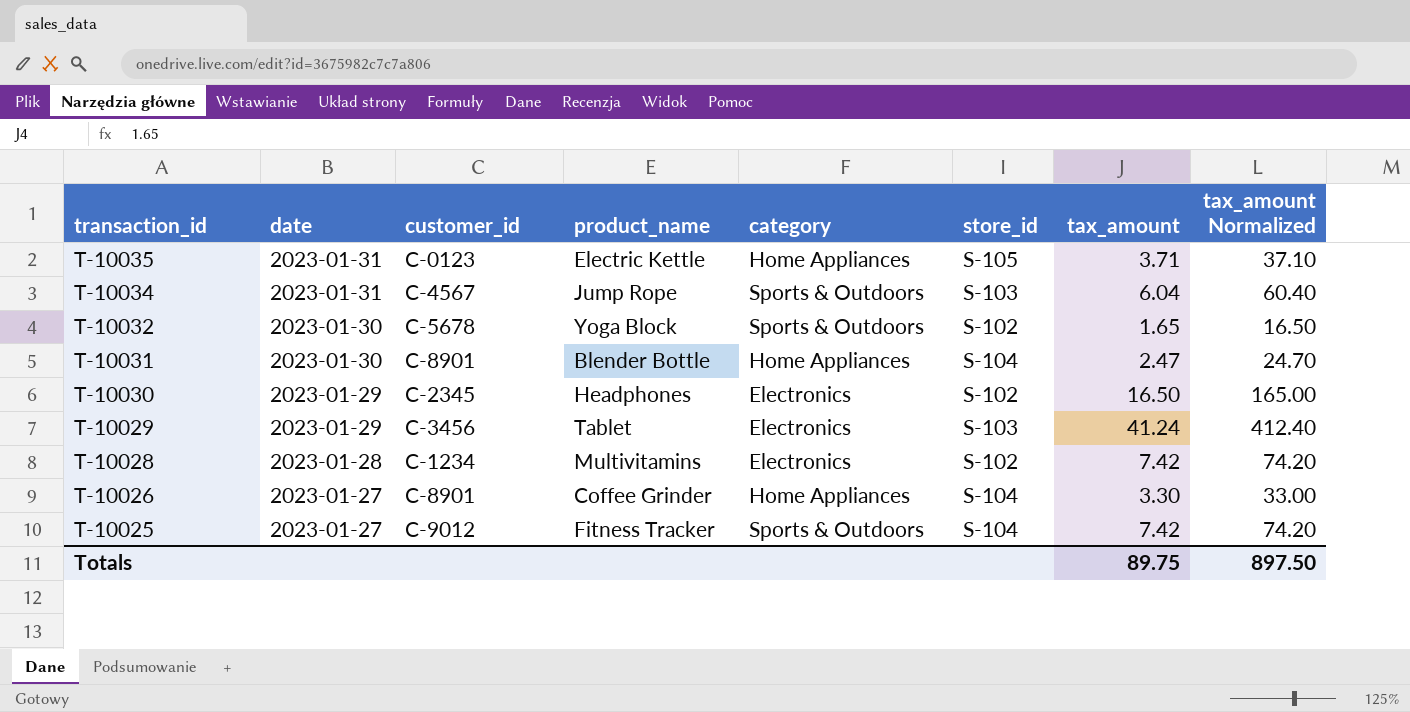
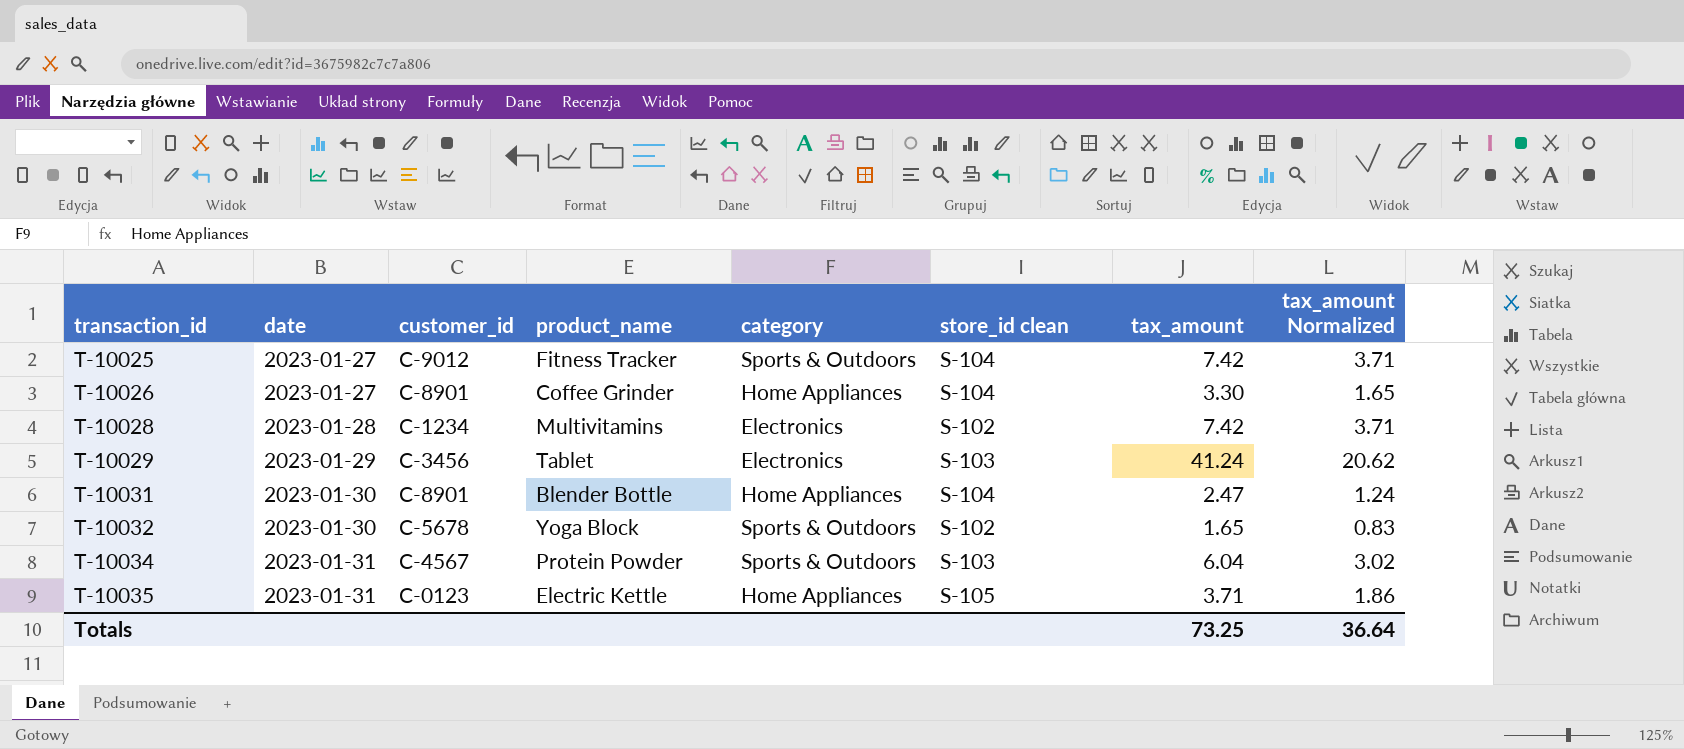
row order: transaction_id descending -> transaction_id ascending
column name: store_id -> store_id clean
column tax_amount Normalized | formula: [tax_amount] * 10 -> [tax_amount] * 0.5
row T-10030: 2023-01-29 | C-2345 | Headphones | Electronics | S-102 | 16.50 | 165.00 -> none
T-10034 | product_name: Jump Rope -> Protein Powder
Totals | tax_amount: 89.75 -> 73.25
Totals | tax_amount Normalized: 897.50 -> 36.64

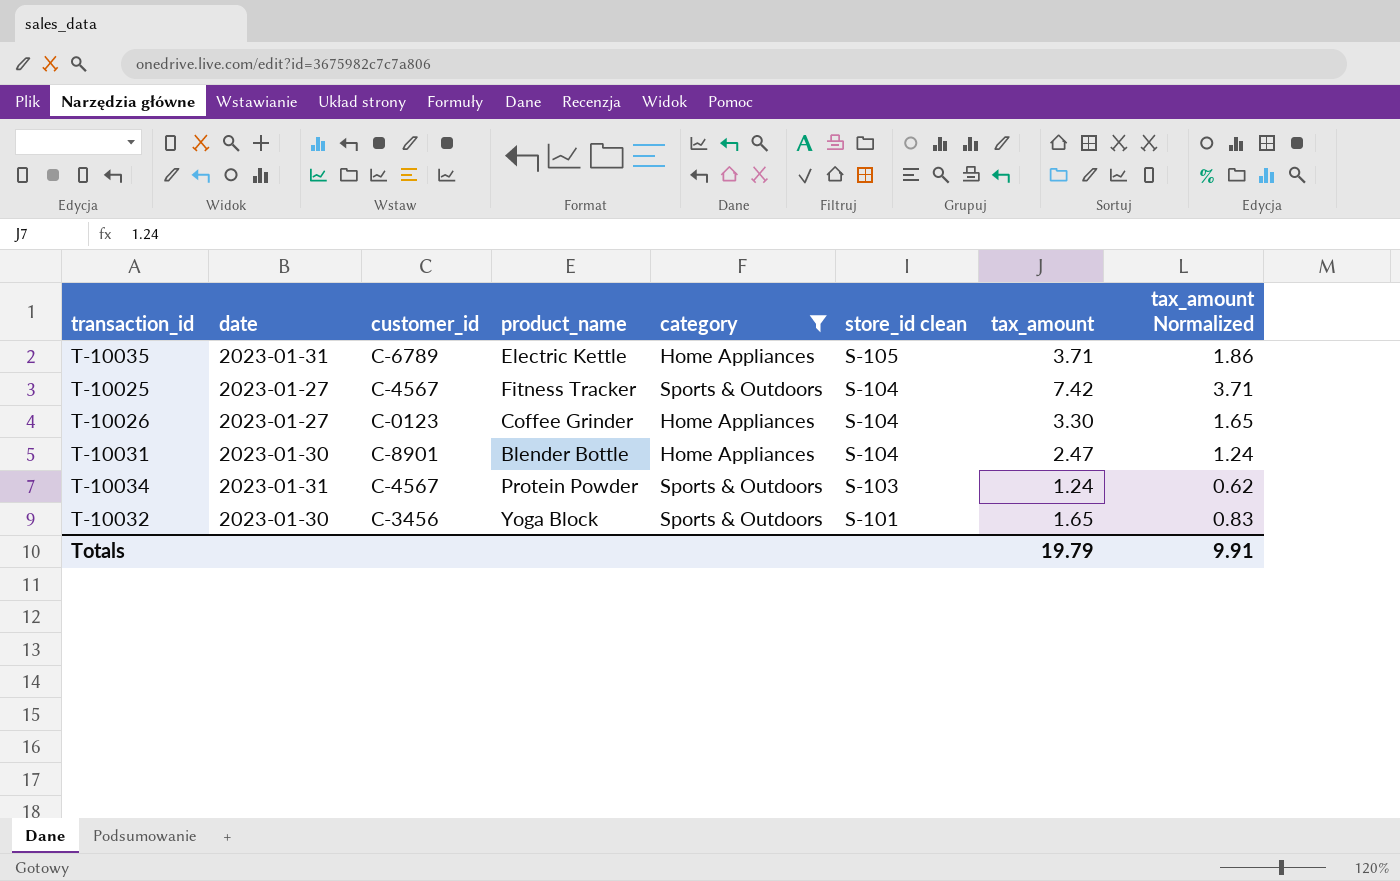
filter: none -> category != Electronics
row order: transaction_id ascending -> store_id clean descending
T-10035 | customer_id: C-0123 -> C-6789
T-10025 | customer_id: C-9012 -> C-4567
T-10026 | customer_id: C-8901 -> C-0123
T-10034 | tax_amount: 6.04 -> 1.24
T-10034 | tax_amount Normalized: 3.02 -> 0.62
T-10032 | customer_id: C-5678 -> C-3456
T-10032 | store_id clean: S-102 -> S-101
Totals | tax_amount: 73.25 -> 19.79
Totals | tax_amount Normalized: 36.64 -> 9.91

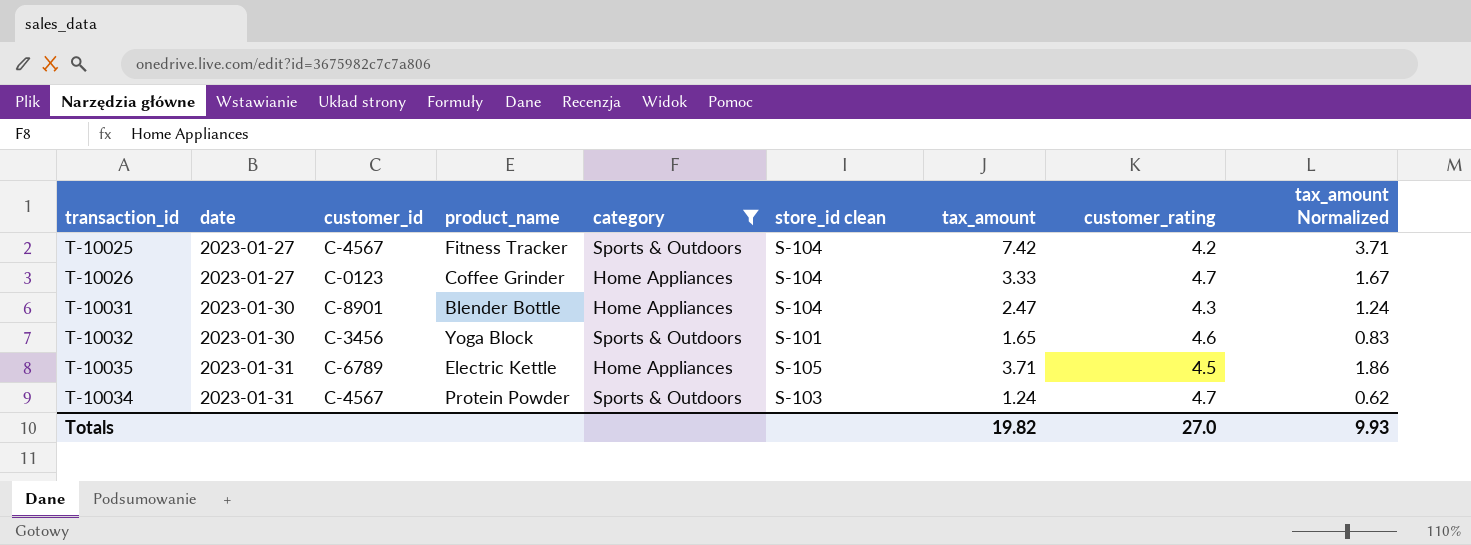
row order: store_id clean descending -> date ascending
column customer_rating | position: none -> 8
T-10026 | tax_amount: 3.30 -> 3.33
T-10026 | tax_amount Normalized: 1.65 -> 1.67
Totals | tax_amount: 19.79 -> 19.82
Totals | tax_amount Normalized: 9.91 -> 9.93

